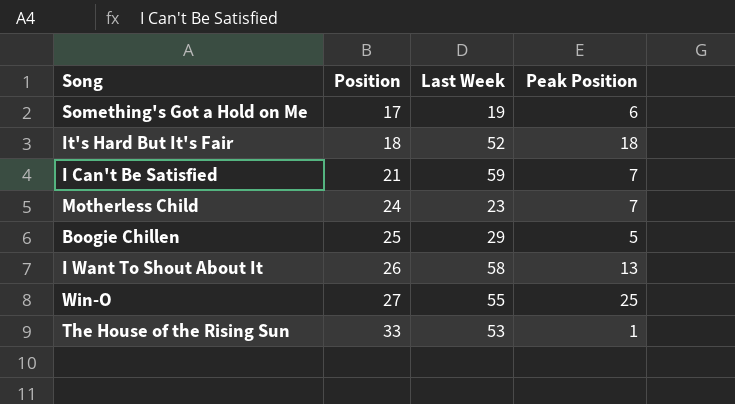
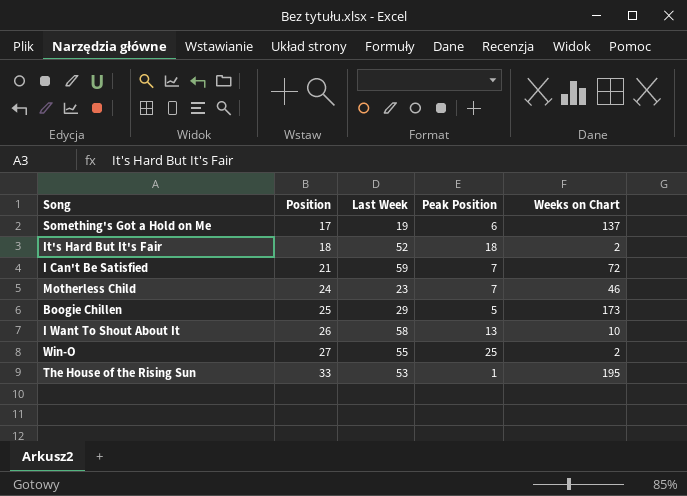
column Weeks on Chart | position: none -> 5

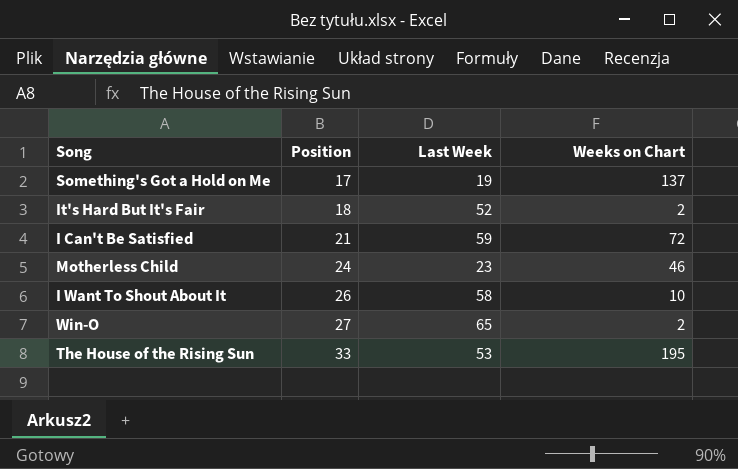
column Peak Position | position: 4 -> none
row Boogie Chillen: 25 | 29 | 5 | 173 -> none
Win-O | Last Week: 55 -> 65

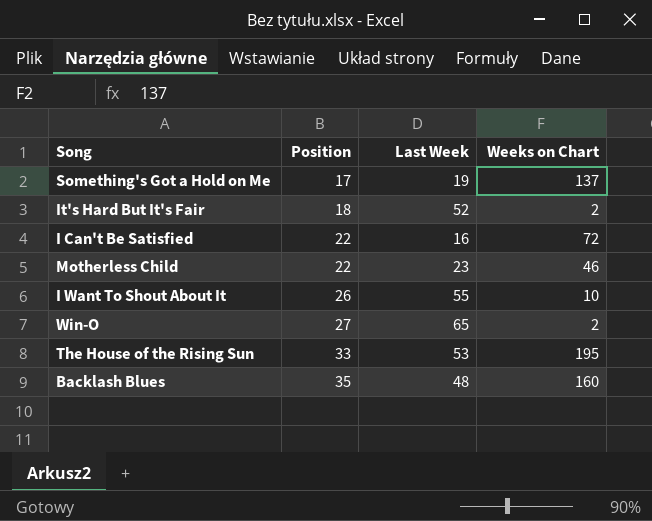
I Can't Be Satisfied | Position: 21 -> 22
I Can't Be Satisfied | Last Week: 59 -> 16
Motherless Child | Position: 24 -> 22
I Want To Shout About It | Last Week: 58 -> 55
row Backlash Blues: none -> 35 | 48 | 160

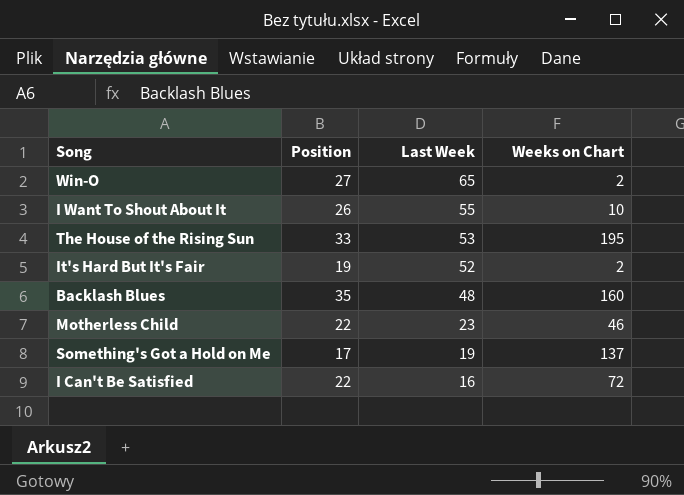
row order: Position ascending -> Last Week descending
It's Hard But It's Fair | Position: 18 -> 19

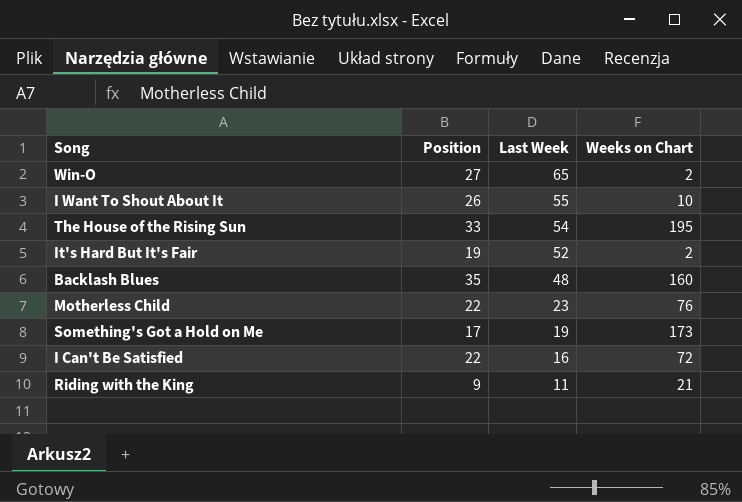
The House of the Rising Sun | Last Week: 53 -> 54
Motherless Child | Weeks on Chart: 46 -> 76
Something's Got a Hold on Me | Weeks on Chart: 137 -> 173
row Riding with the King: none -> 9 | 11 | 21

